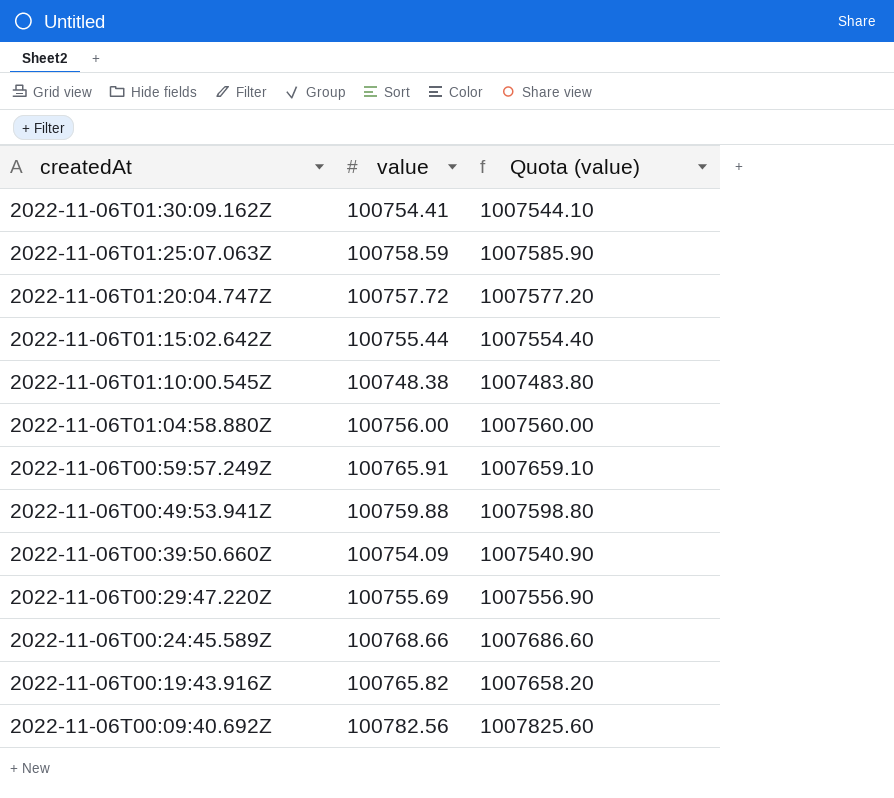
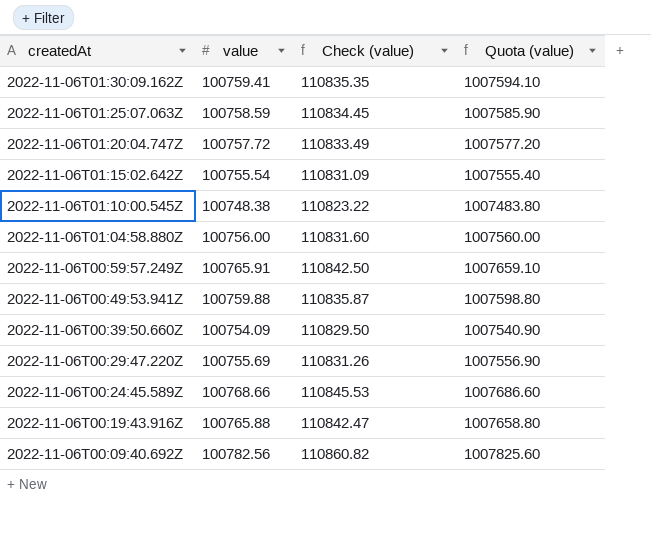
column Check (value) | formula: none -> [value] * 1.1
2022-11-06T01:30:09.162Z | value: 100754.41 -> 100759.41
2022-11-06T01:30:09.162Z | Quota (value): 1007544.10 -> 1007594.10
2022-11-06T01:15:02.642Z | value: 100755.44 -> 100755.54
2022-11-06T01:15:02.642Z | Quota (value): 1007554.40 -> 1007555.40
2022-11-06T00:19:43.916Z | value: 100765.82 -> 100765.88
2022-11-06T00:19:43.916Z | Quota (value): 1007658.20 -> 1007658.80

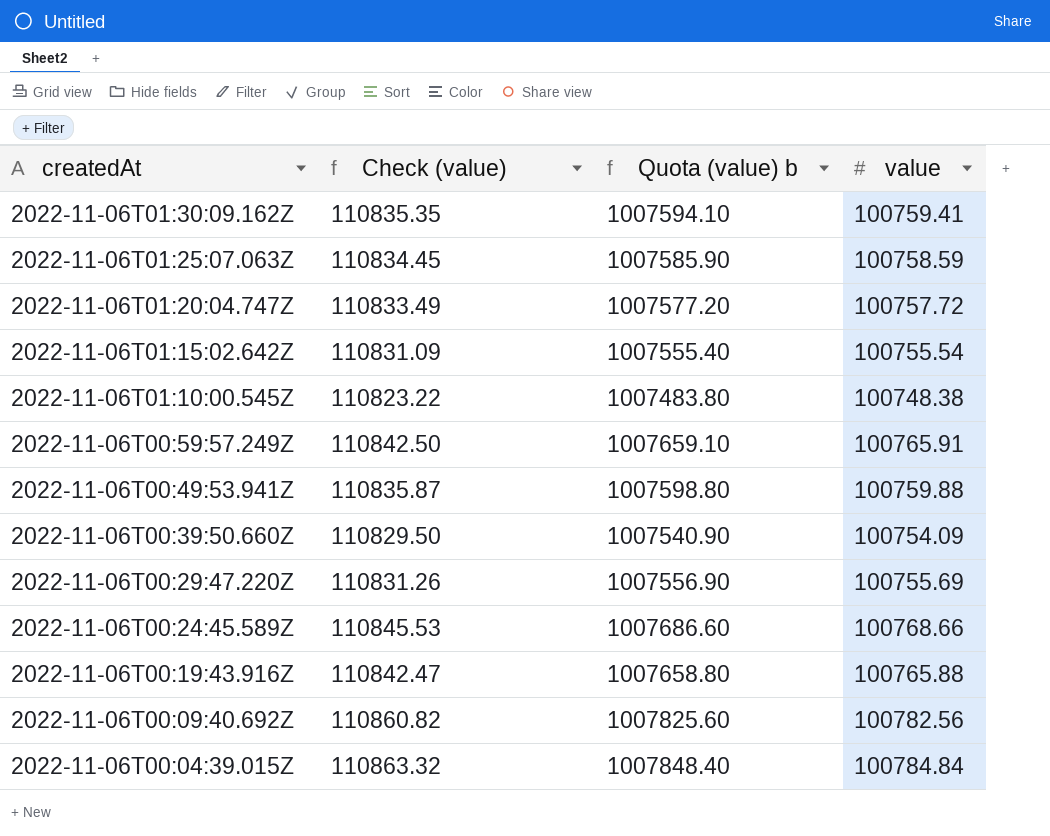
column name: Quota (value) -> Quota (value) b
column value | position: 2 -> 4
row 2022-11-06T01:04:58.880Z: 100756.00 | 110831.60 | 1007560.00 -> none
row 2022-11-06T00:04:39.015Z: none -> 110863.32 | 1007848.40 | 100784.84

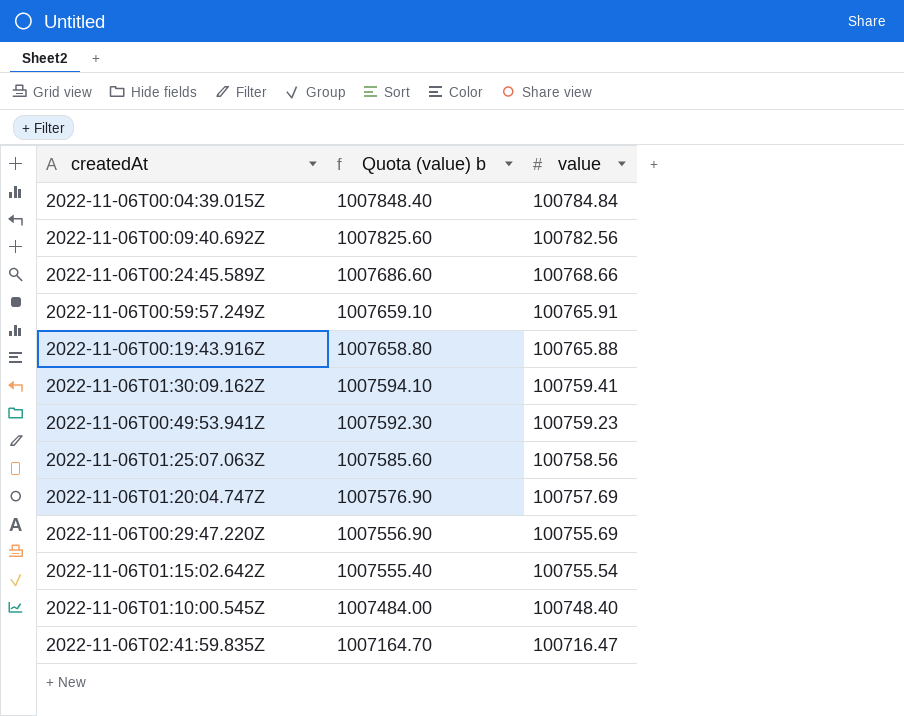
row order: createdAt descending -> Quota (value) b descending
column Check (value) | formula: [value] * 1.1 -> none
row 2022-11-06T00:39:50.660Z: 110829.50 | 1007540.90 | 100754.09 -> none
2022-11-06T00:49:53.941Z | Quota (value) b: 1007598.80 -> 1007592.30
2022-11-06T00:49:53.941Z | value: 100759.88 -> 100759.23
2022-11-06T01:25:07.063Z | Quota (value) b: 1007585.90 -> 1007585.60
2022-11-06T01:25:07.063Z | value: 100758.59 -> 100758.56
2022-11-06T01:20:04.747Z | Quota (value) b: 1007577.20 -> 1007576.90
2022-11-06T01:20:04.747Z | value: 100757.72 -> 100757.69
2022-11-06T01:10:00.545Z | Quota (value) b: 1007483.80 -> 1007484.00
2022-11-06T01:10:00.545Z | value: 100748.38 -> 100748.40
row 2022-11-06T02:41:59.835Z: none -> 1007164.70 | 100716.47

